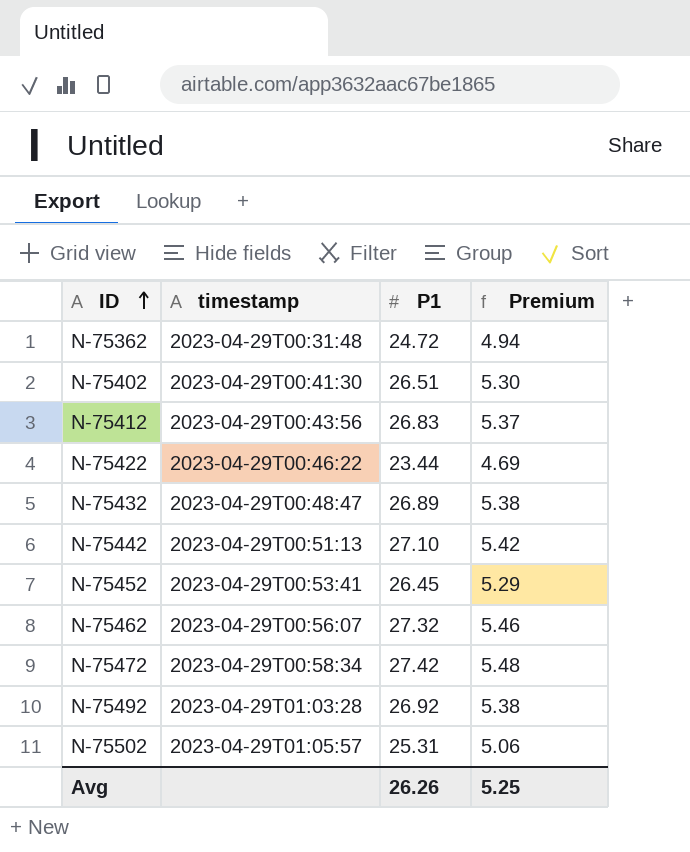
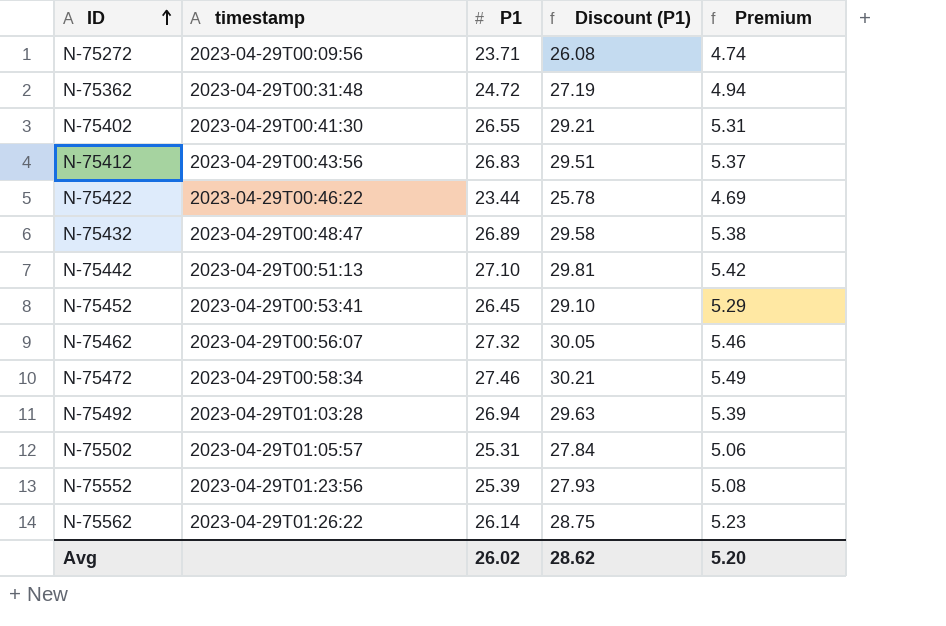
column Discount (P1) | formula: none -> [P1] * 1.1
row N-75272: none -> 2023-04-29T00:09:56 | 23.71 | 26.08 | 4.74
N-75402 | P1: 26.51 -> 26.55
N-75402 | Premium: 5.30 -> 5.31
N-75472 | P1: 27.42 -> 27.46
N-75472 | Premium: 5.48 -> 5.49
N-75492 | P1: 26.92 -> 26.94
N-75492 | Premium: 5.38 -> 5.39
row N-75552: none -> 2023-04-29T01:23:56 | 25.39 | 27.93 | 5.08
row N-75562: none -> 2023-04-29T01:26:22 | 26.14 | 28.75 | 5.23
Avg | P1: 26.26 -> 26.02
Avg | Premium: 5.25 -> 5.20

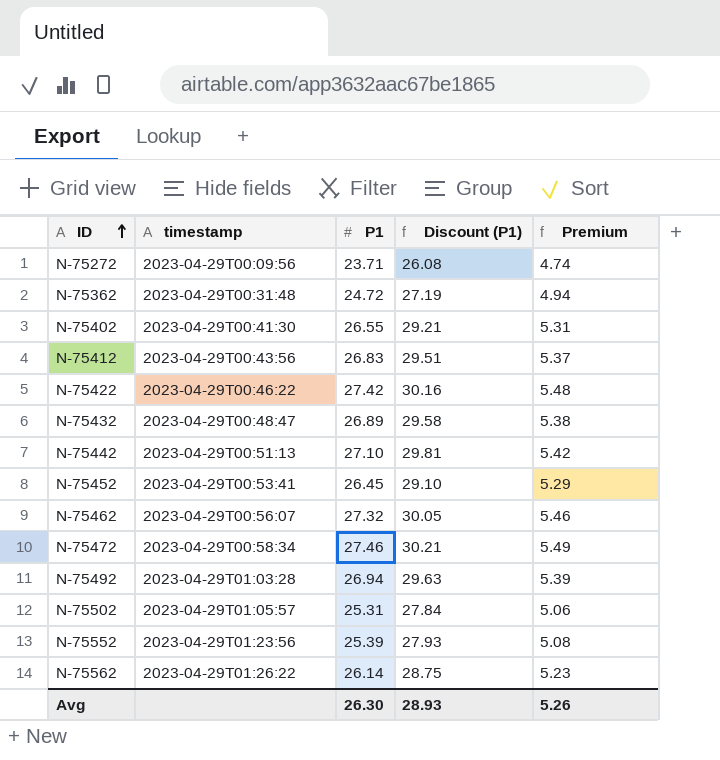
N-75422 | P1: 23.44 -> 27.42
N-75422 | Discount (P1): 25.78 -> 30.16
N-75422 | Premium: 4.69 -> 5.48
Avg | P1: 26.02 -> 26.30
Avg | Discount (P1): 28.62 -> 28.93
Avg | Premium: 5.20 -> 5.26

